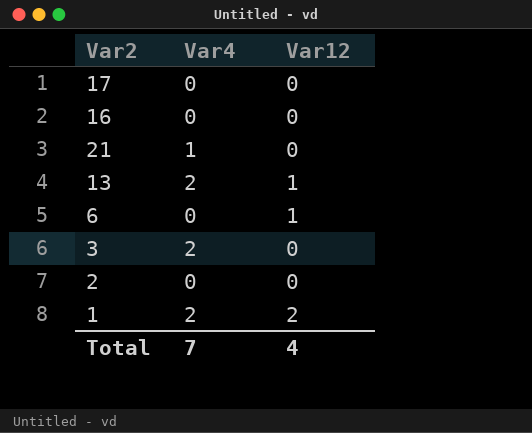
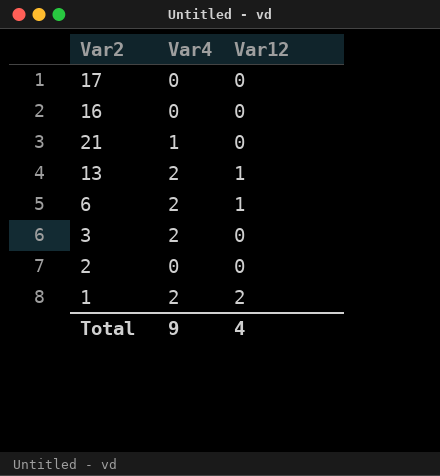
6 | Var4: 0 -> 2
Total | Var4: 7 -> 9

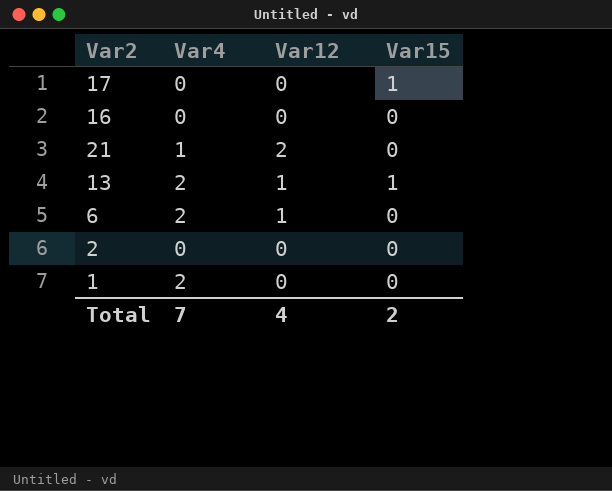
column Var15 | position: none -> 4
row 3: 2 | 0 -> none
21 | Var12: 0 -> 2
1 | Var12: 2 -> 0
Total | Var4: 9 -> 7

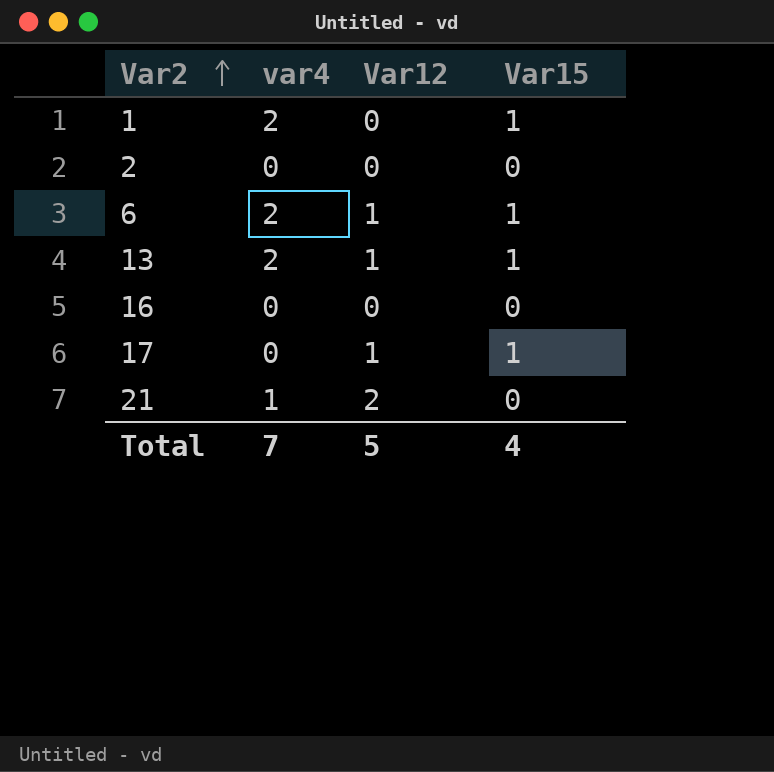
row order: none -> Var2 ascending
column name: Var4 -> var4
1 | Var15: 0 -> 1
6 | Var15: 0 -> 1
17 | Var12: 0 -> 1
Total | Var12: 4 -> 5
Total | Var15: 2 -> 4

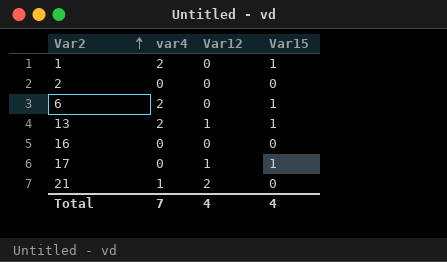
6 | Var12: 1 -> 0
Total | Var12: 5 -> 4

